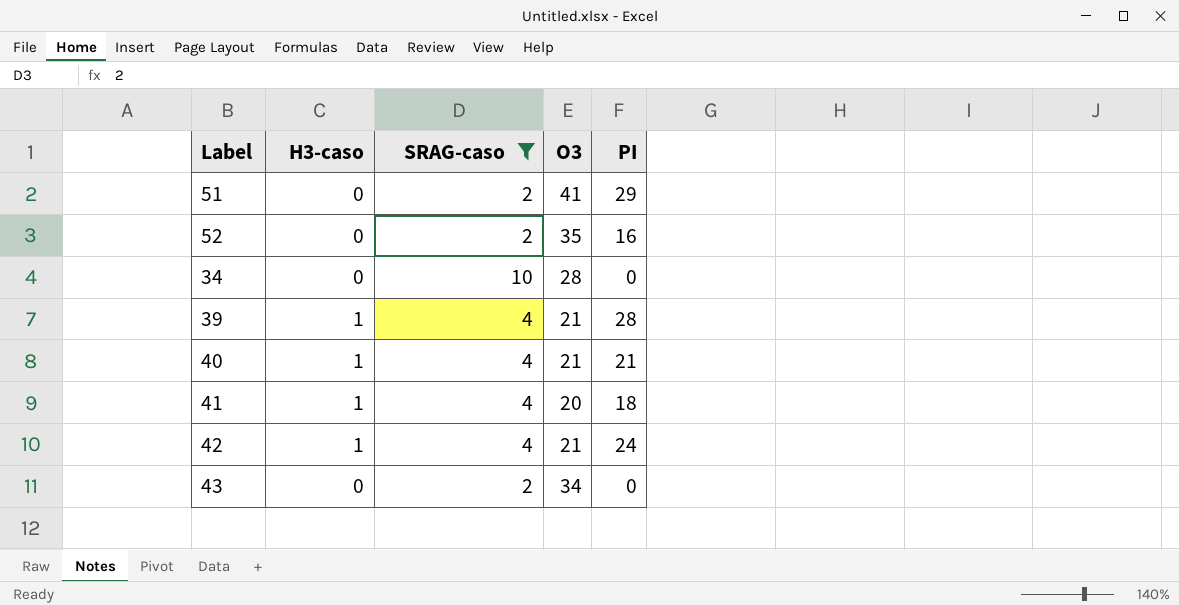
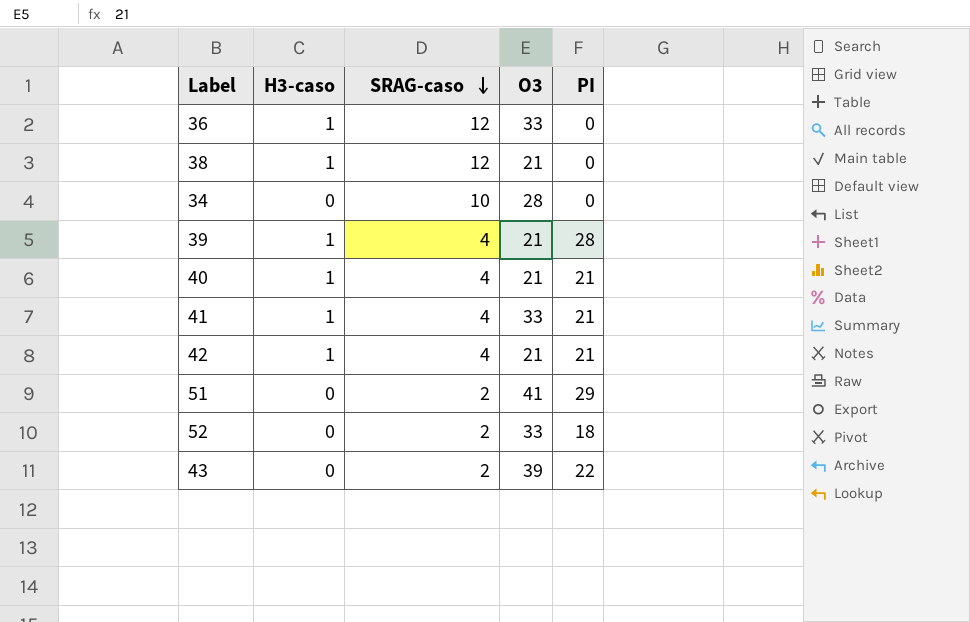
filter: SRAG-caso != 12 -> none
row order: none -> SRAG-caso descending
41 | O3: 20 -> 33
41 | PI: 18 -> 21
42 | PI: 24 -> 21
52 | O3: 35 -> 33
52 | PI: 16 -> 18
43 | O3: 34 -> 39
43 | PI: 0 -> 22

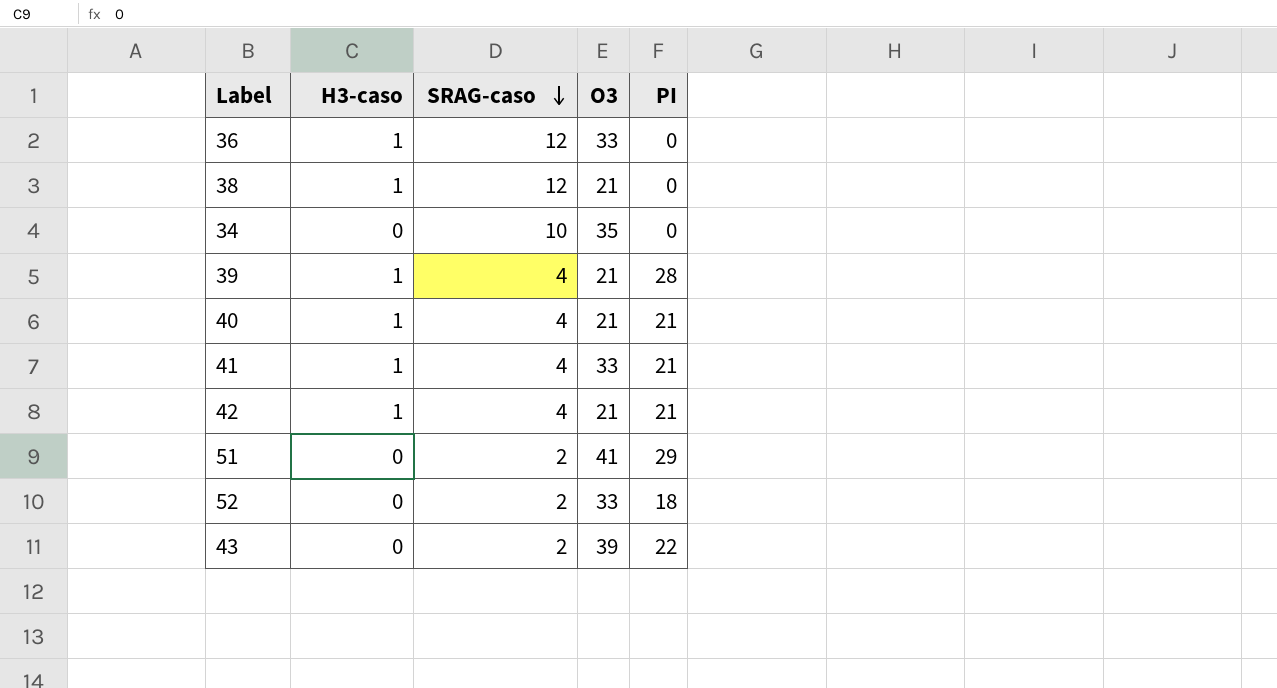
34 | O3: 28 -> 35

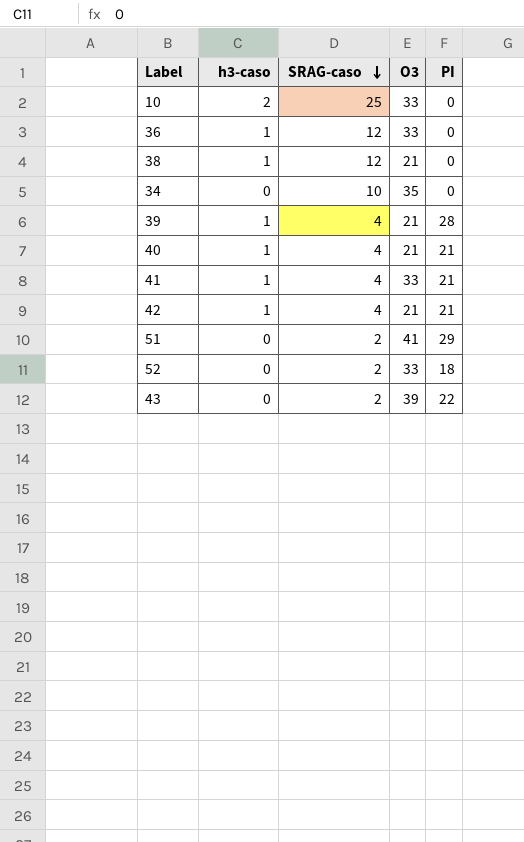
column name: H3-caso -> h3-caso
row 10: none -> 2 | 25 | 33 | 0

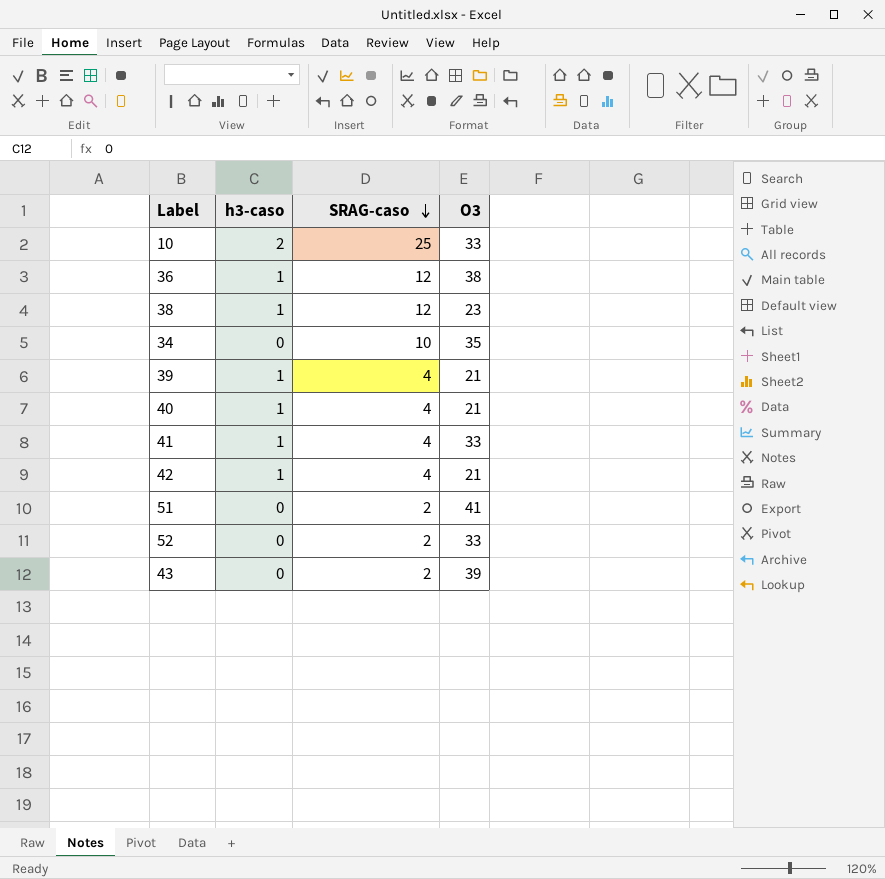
column PI | position: 5 -> none
36 | O3: 33 -> 38
38 | O3: 21 -> 23

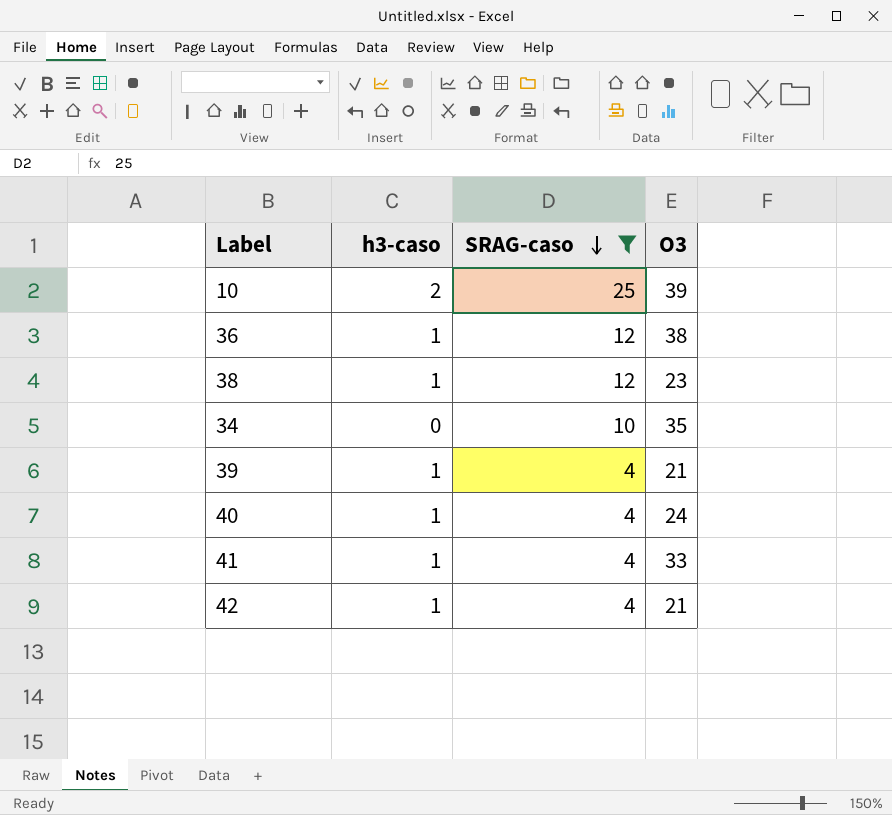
filter: none -> SRAG-caso != 2
10 | O3: 33 -> 39
40 | O3: 21 -> 24

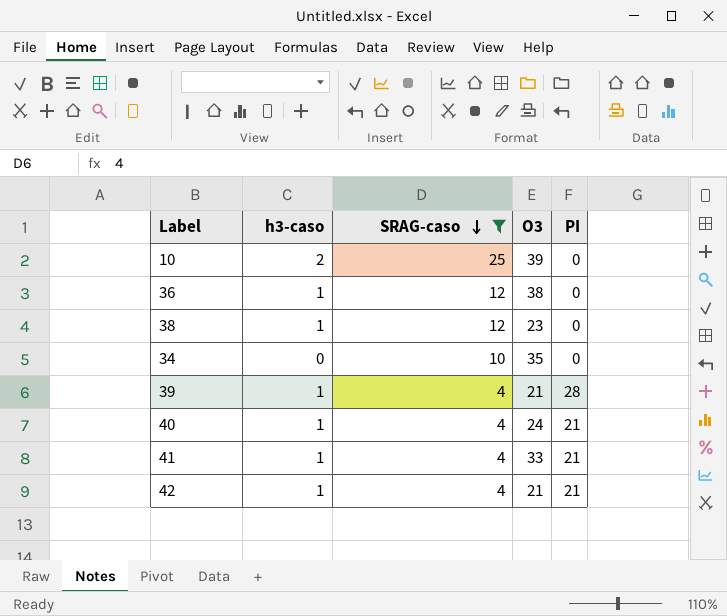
column PI | position: none -> 5

